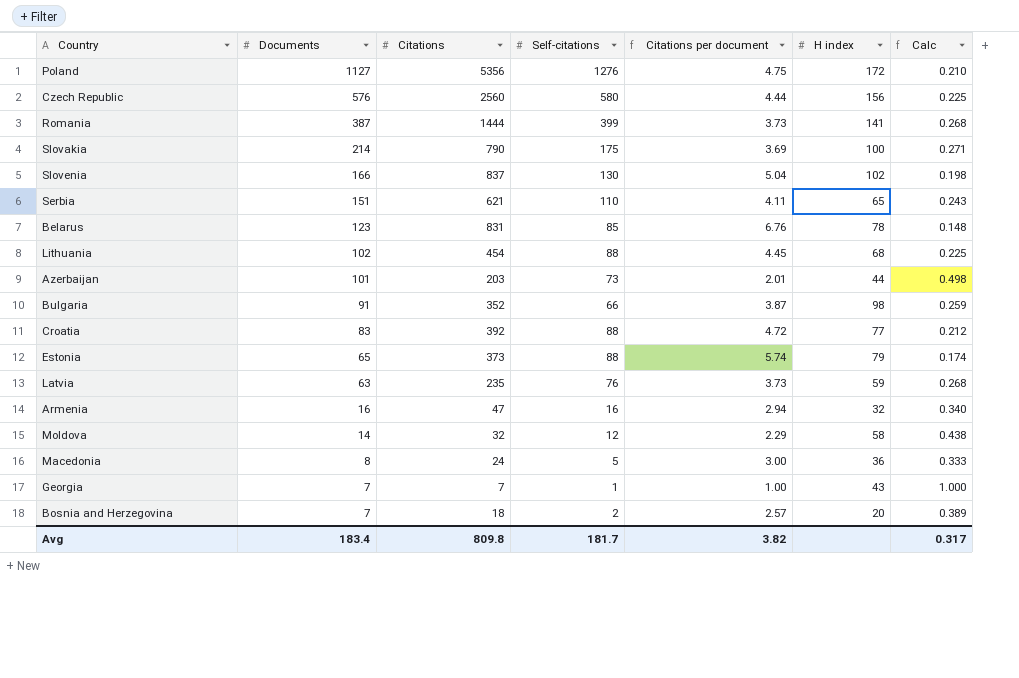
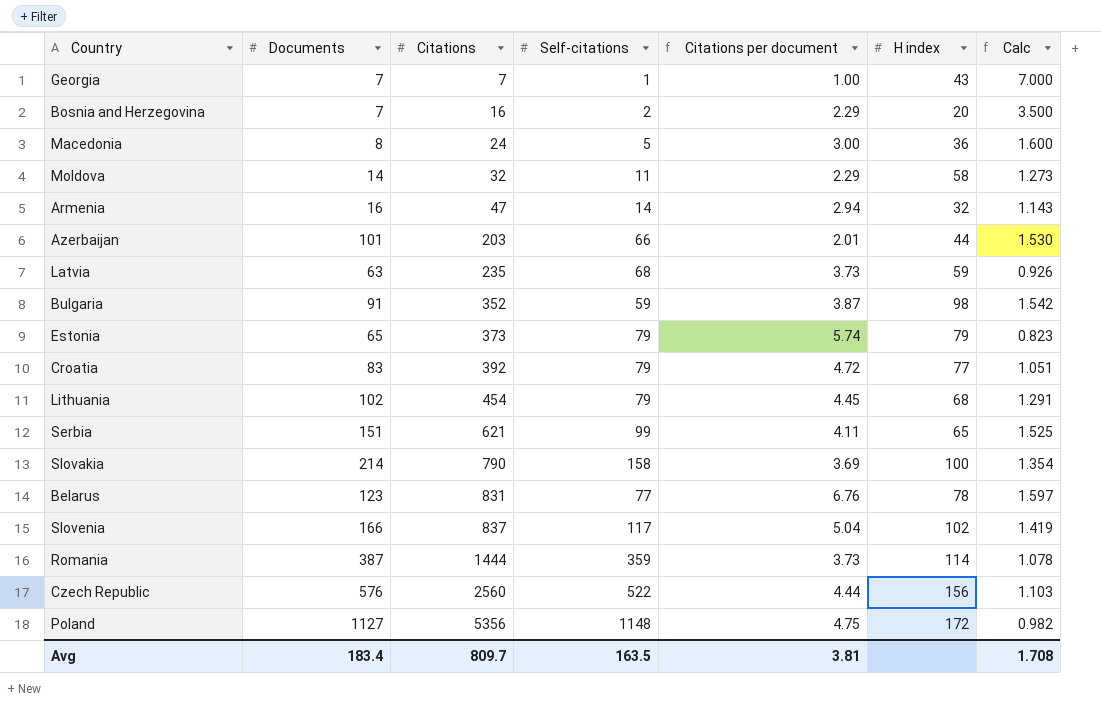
row order: Documents descending -> Citations ascending
column Calc | formula: [Documents] / [Citations] -> [Documents] / [Self-citations]
Bosnia and Herzegovina | Citations: 18 -> 16
Bosnia and Herzegovina | Citations per document: 2.57 -> 2.29
Moldova | Self-citations: 12 -> 11
Armenia | Self-citations: 16 -> 14
Azerbaijan | Self-citations: 73 -> 66
Latvia | Self-citations: 76 -> 68
Bulgaria | Self-citations: 66 -> 59
Estonia | Self-citations: 88 -> 79
Croatia | Self-citations: 88 -> 79
Lithuania | Self-citations: 88 -> 79
Serbia | Self-citations: 110 -> 99
Slovakia | Self-citations: 175 -> 158
Belarus | Self-citations: 85 -> 77
Slovenia | Self-citations: 130 -> 117
Romania | Self-citations: 399 -> 359
Romania | H index: 141 -> 114
Czech Republic | Self-citations: 580 -> 522
Poland | Self-citations: 1276 -> 1148
Avg | Citations: 809.8 -> 809.7
Avg | Self-citations: 181.7 -> 163.5
Avg | Citations per document: 3.82 -> 3.81
Avg | Calc: 0.317 -> 1.708

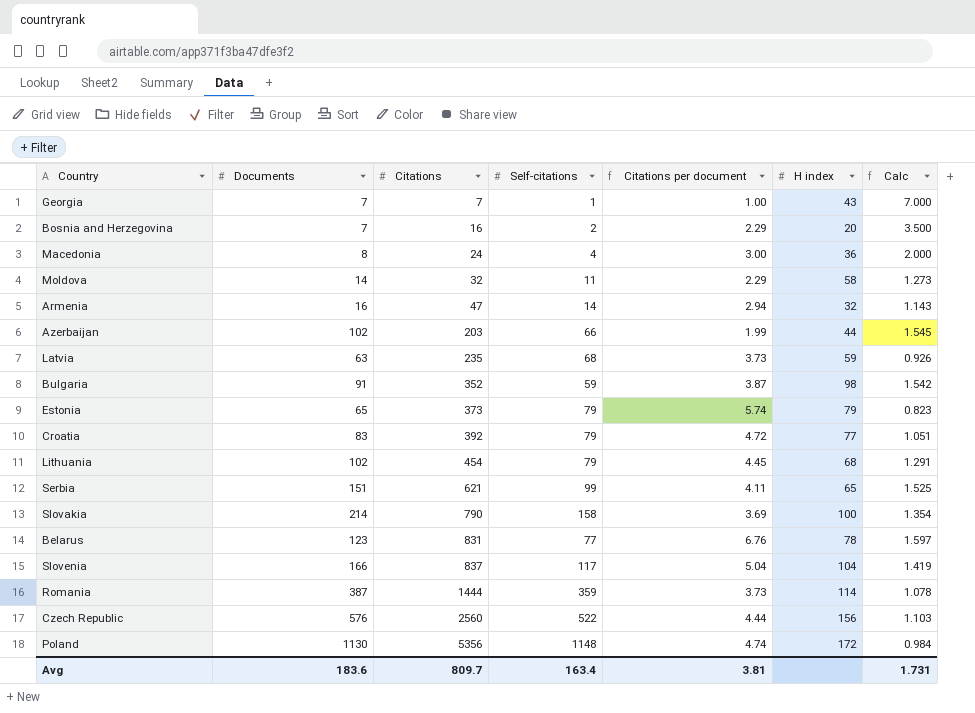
Macedonia | Self-citations: 5 -> 4
Macedonia | Calc: 1.600 -> 2.000
Azerbaijan | Documents: 101 -> 102
Azerbaijan | Citations per document: 2.01 -> 1.99
Azerbaijan | Calc: 1.530 -> 1.545
Slovenia | H index: 102 -> 104
Poland | Documents: 1127 -> 1130
Poland | Citations per document: 4.75 -> 4.74
Poland | Calc: 0.982 -> 0.984
Avg | Documents: 183.4 -> 183.6
Avg | Self-citations: 163.5 -> 163.4
Avg | Calc: 1.708 -> 1.731

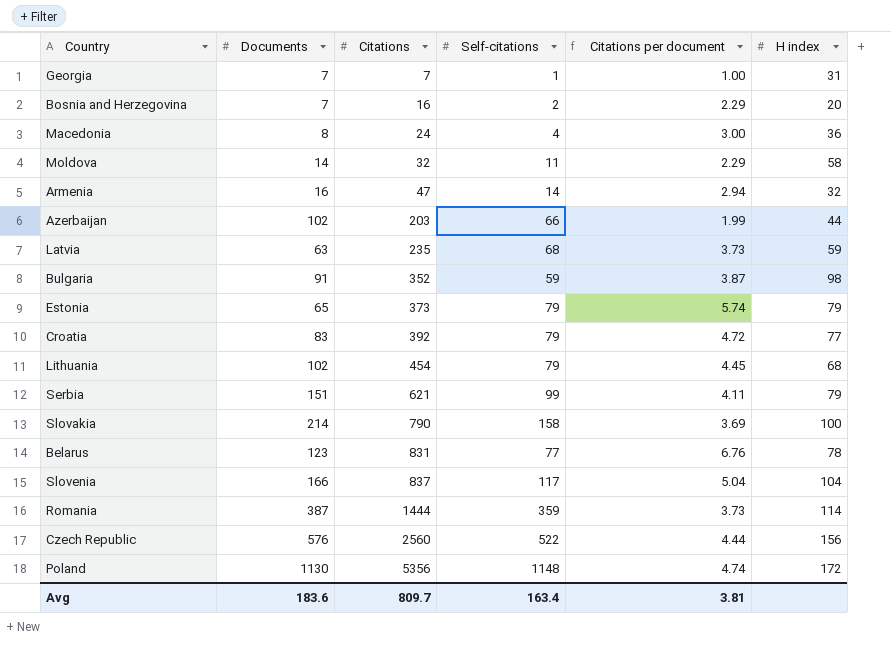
column Calc | formula: [Documents] / [Self-citations] -> none
Georgia | H index: 43 -> 31
Serbia | H index: 65 -> 79

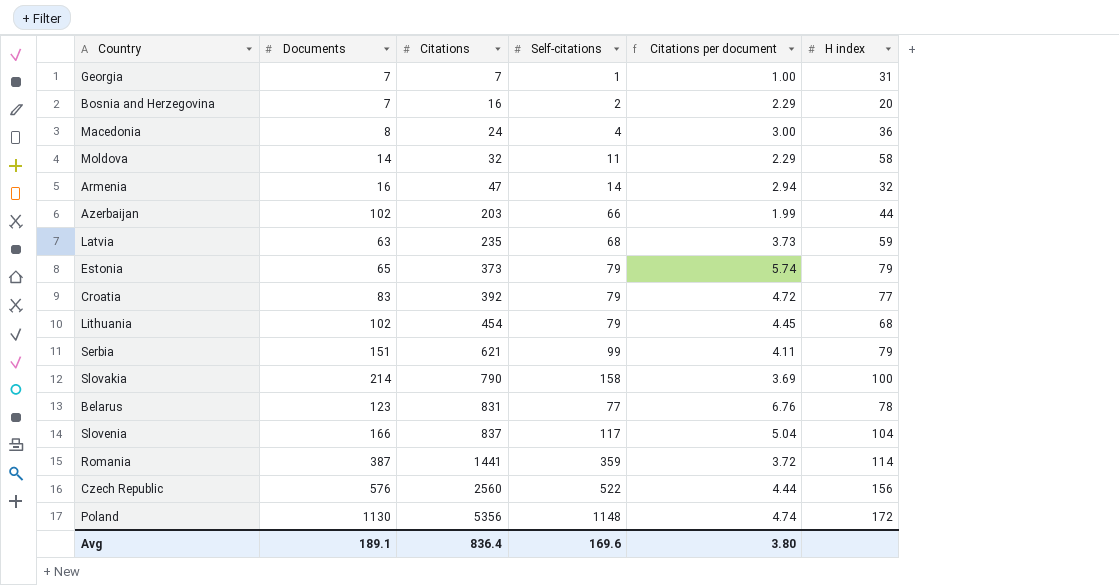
row Bulgaria: 91 | 352 | 59 | 3.87 | 98 -> none
Romania | Citations: 1444 -> 1441
Romania | Citations per document: 3.73 -> 3.72
Avg | Documents: 183.6 -> 189.1
Avg | Citations: 809.7 -> 836.4
Avg | Self-citations: 163.4 -> 169.6
Avg | Citations per document: 3.81 -> 3.80

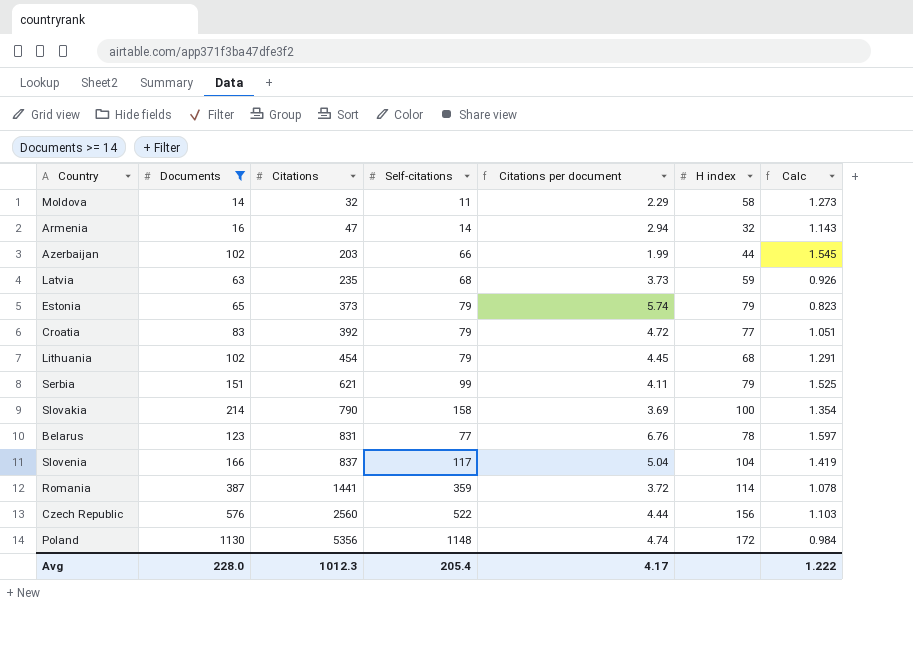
filter: none -> Documents >= 14
column Calc | formula: none -> [Documents] / [Self-citations]
Avg | Documents: 189.1 -> 228.0
Avg | Citations: 836.4 -> 1012.3
Avg | Self-citations: 169.6 -> 205.4
Avg | Citations per document: 3.80 -> 4.17

